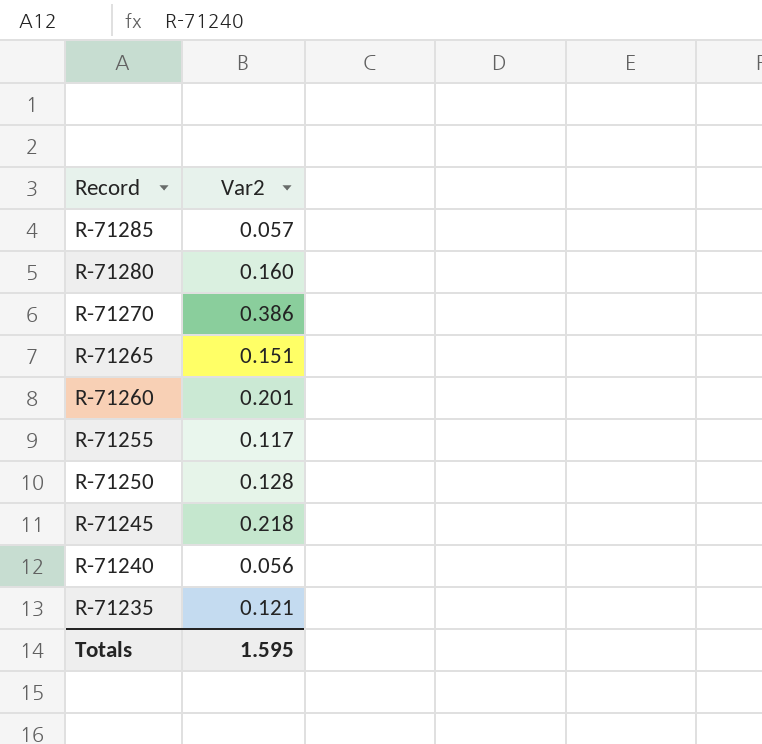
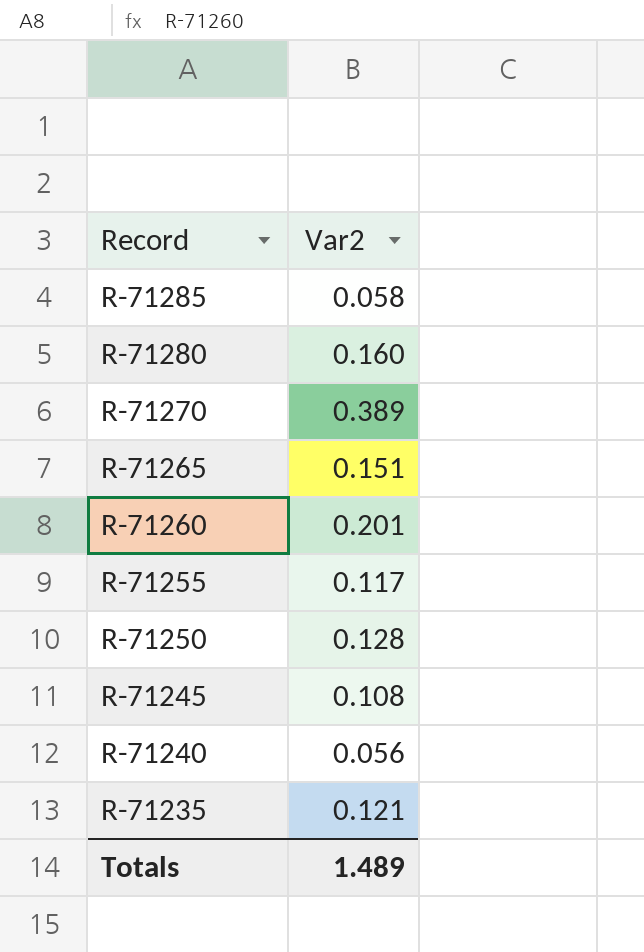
R-71285 | Var2: 0.057 -> 0.058
R-71270 | Var2: 0.386 -> 0.389
R-71245 | Var2: 0.218 -> 0.108
Totals | Var2: 1.595 -> 1.489

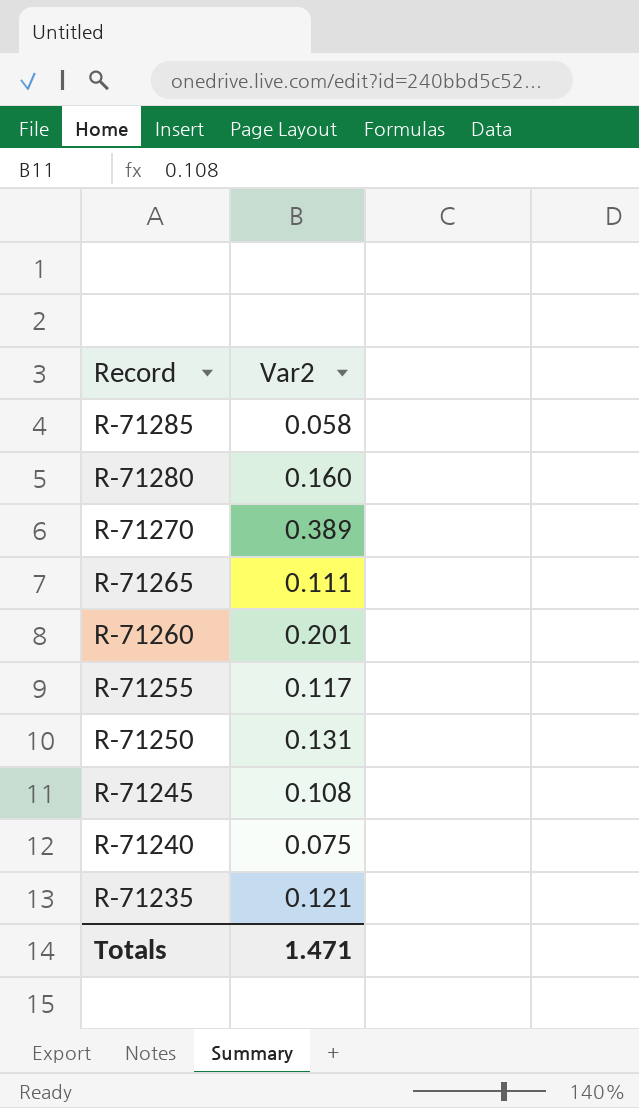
R-71265 | Var2: 0.151 -> 0.111
R-71250 | Var2: 0.128 -> 0.131
R-71240 | Var2: 0.056 -> 0.075
Totals | Var2: 1.489 -> 1.471

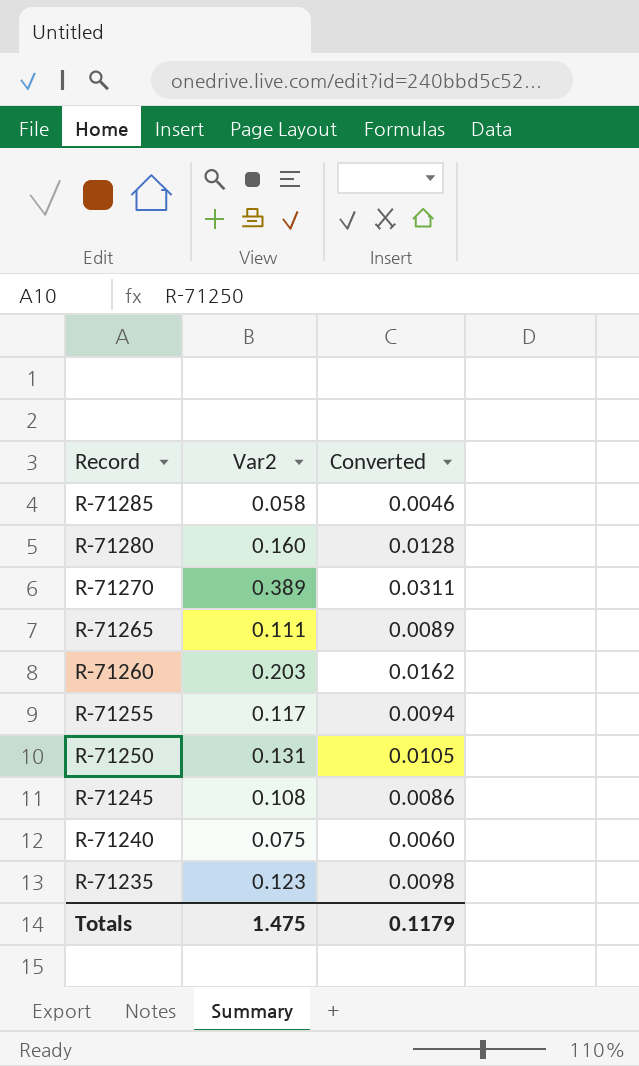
column Converted | formula: none -> [Var2] * 0.08
R-71260 | Var2: 0.201 -> 0.203
R-71235 | Var2: 0.121 -> 0.123
Totals | Var2: 1.471 -> 1.475

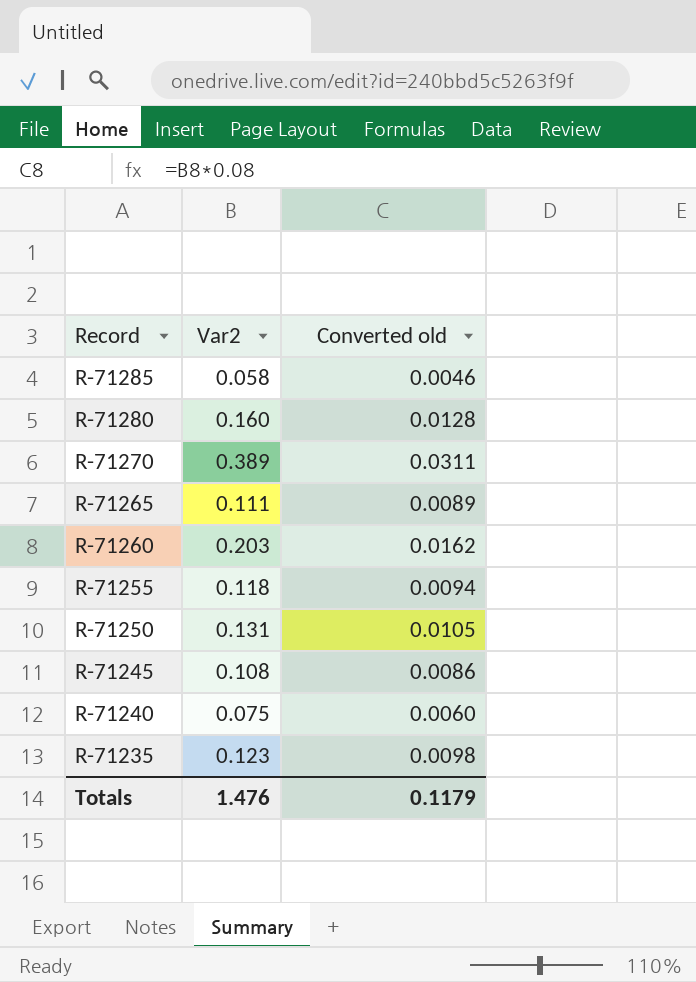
column name: Converted -> Converted old
R-71255 | Var2: 0.117 -> 0.118
Totals | Var2: 1.475 -> 1.476

